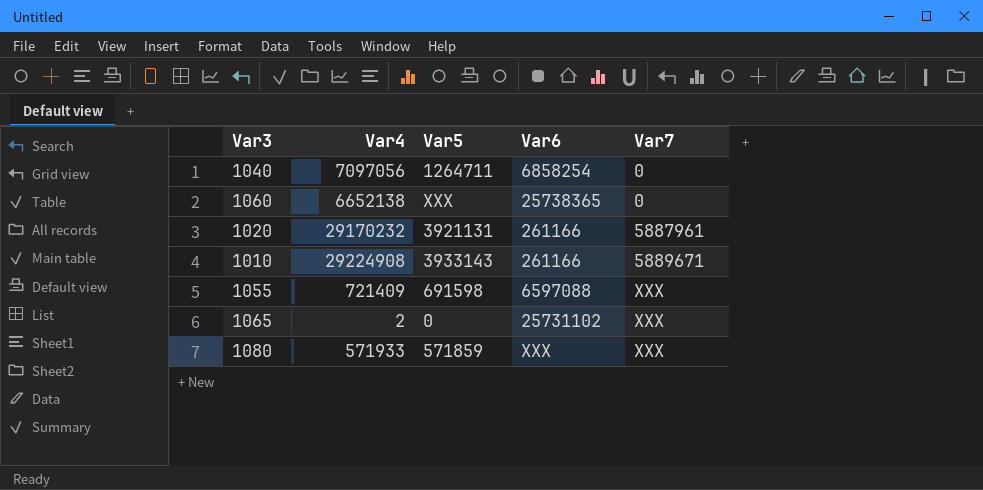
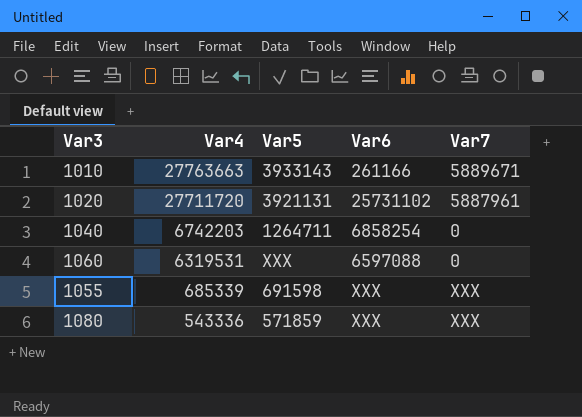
row order: Var7 ascending -> Var4 descending
row 1065: 2 | 0 | 25731102 | XXX -> none
1010 | Var4: 29224908 -> 27763663
1020 | Var4: 29170232 -> 27711720
1020 | Var6: 261166 -> 25731102
1040 | Var4: 7097056 -> 6742203
1060 | Var4: 6652138 -> 6319531
1060 | Var6: 25738365 -> 6597088
1055 | Var4: 721409 -> 685339
1055 | Var6: 6597088 -> XXX
1080 | Var4: 571933 -> 543336

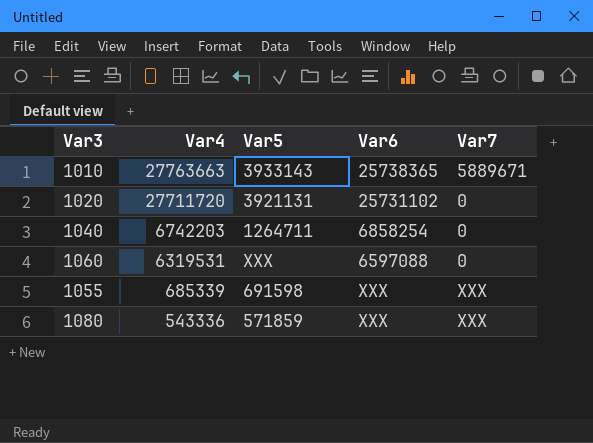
1010 | Var6: 261166 -> 25738365
1020 | Var7: 5887961 -> 0

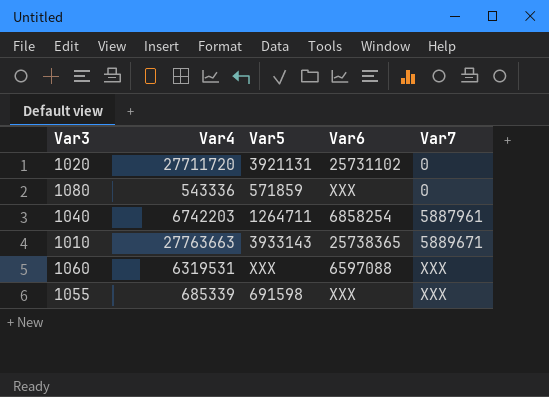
row order: Var4 descending -> Var7 ascending
1080 | Var7: XXX -> 0
1040 | Var7: 0 -> 5887961
1060 | Var7: 0 -> XXX

